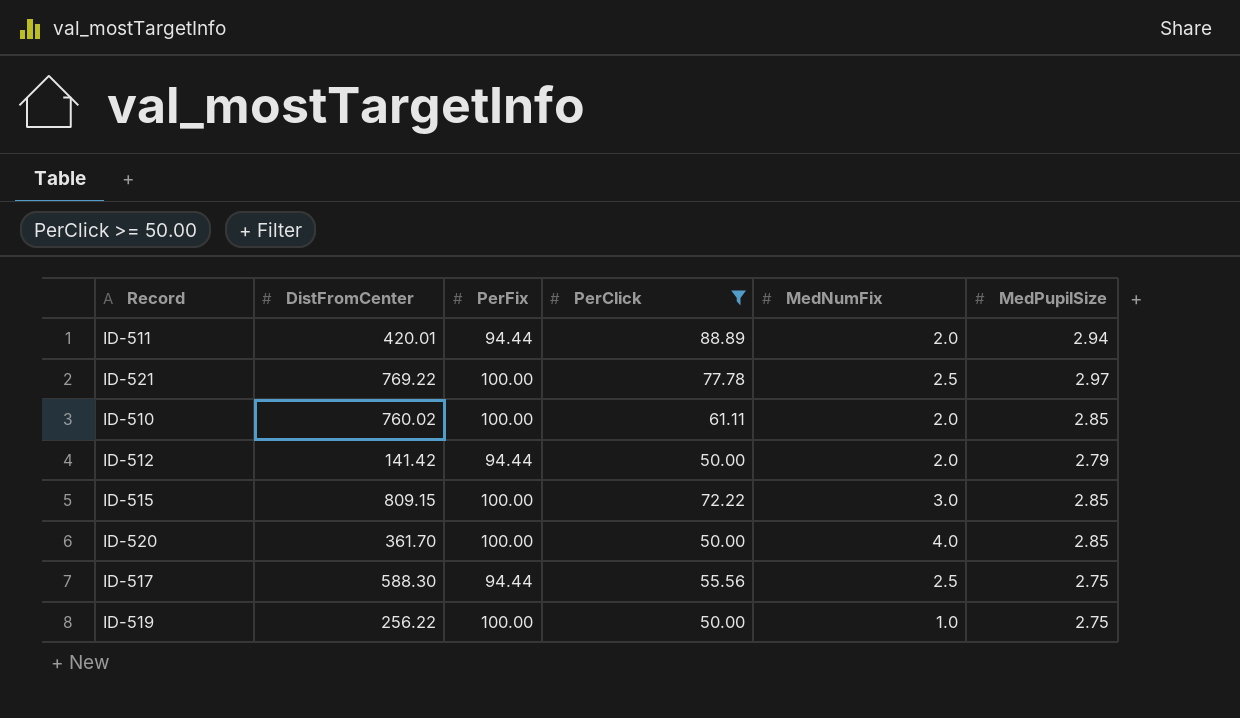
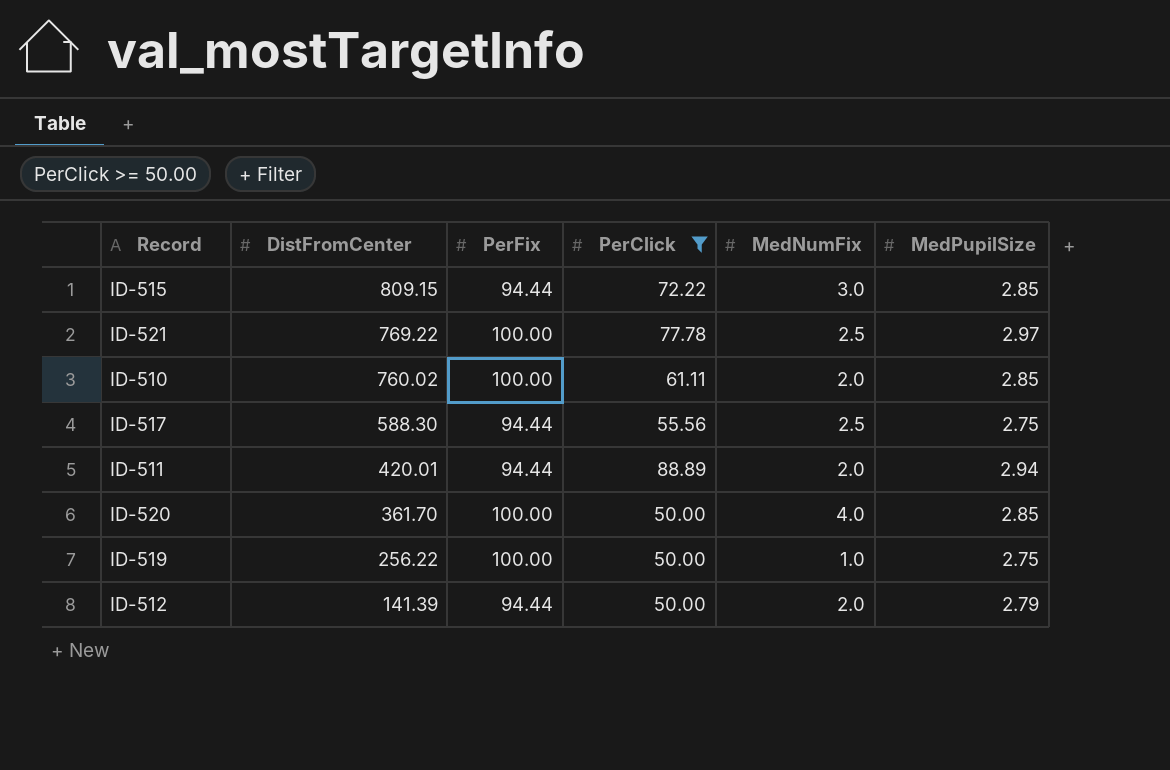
row order: none -> DistFromCenter descending
ID-515 | PerFix: 100.00 -> 94.44
ID-512 | DistFromCenter: 141.42 -> 141.39

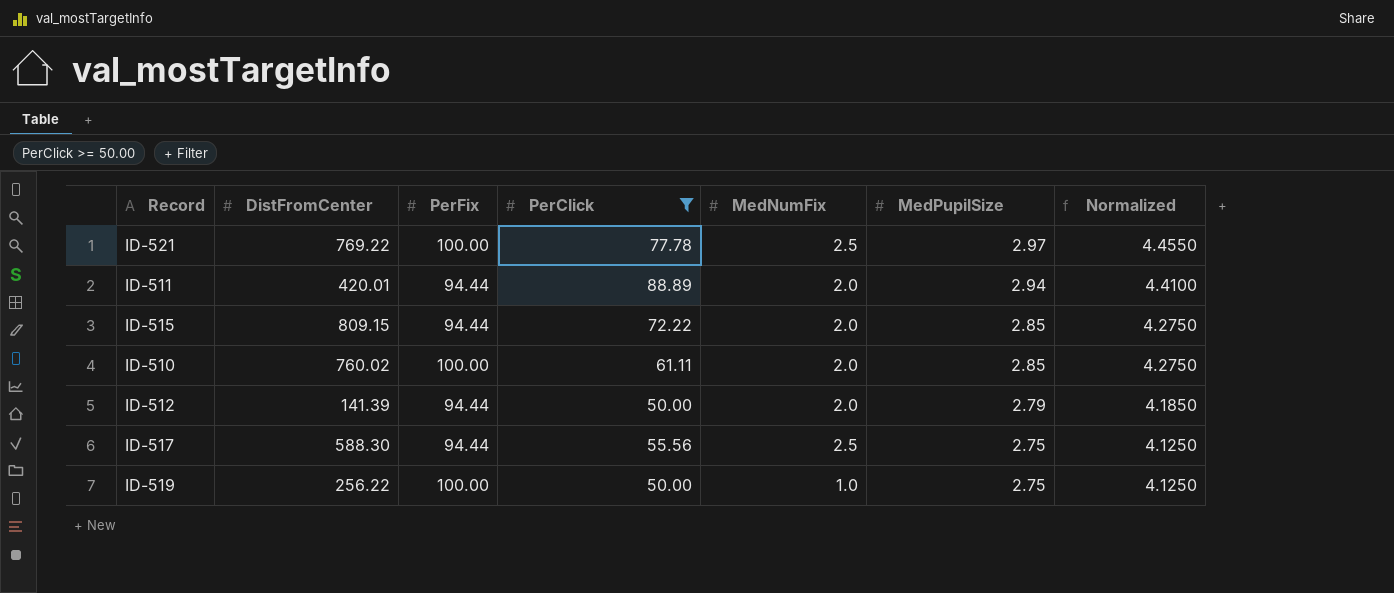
row order: DistFromCenter descending -> MedPupilSize descending
column Normalized | formula: none -> [MedPupilSize] * 1.5
row ID-520: 361.70 | 100.00 | 50.00 | 4.0 | 2.85 -> none
ID-515 | MedNumFix: 3.0 -> 2.0

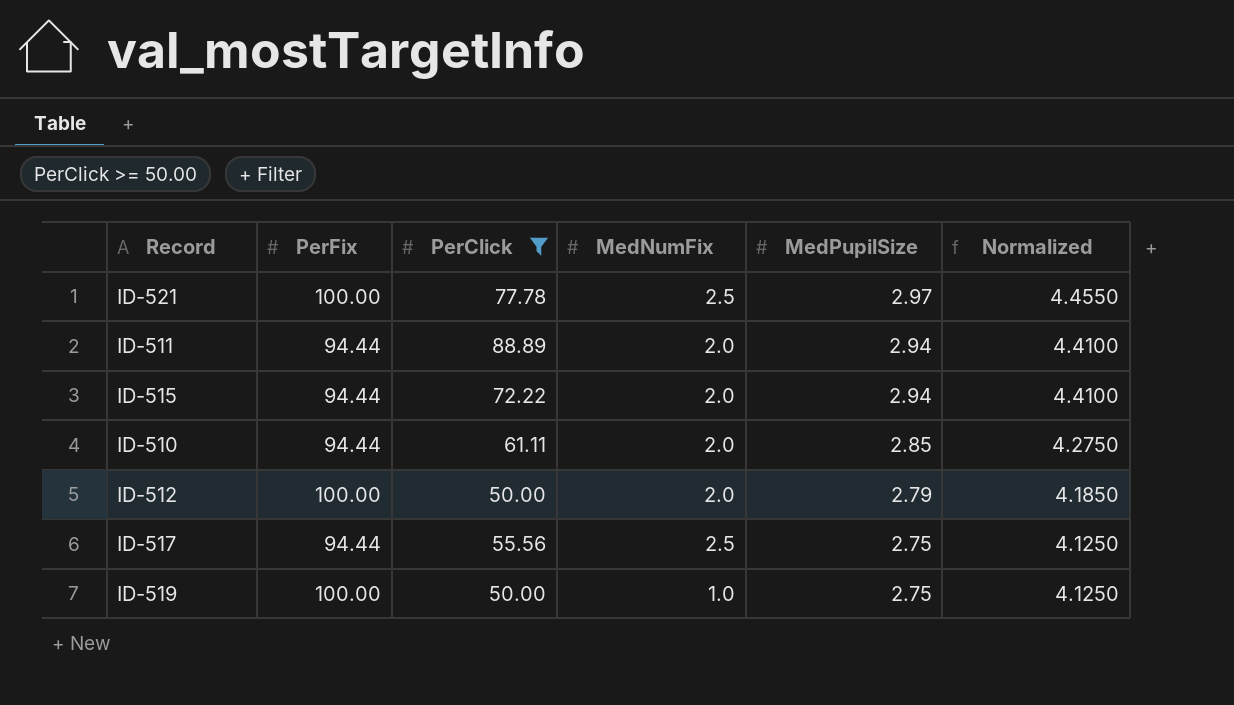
column DistFromCenter | position: 2 -> none
ID-515 | MedPupilSize: 2.85 -> 2.94
ID-515 | Normalized: 4.2750 -> 4.4100
ID-510 | PerFix: 100.00 -> 94.44
ID-512 | PerFix: 94.44 -> 100.00

